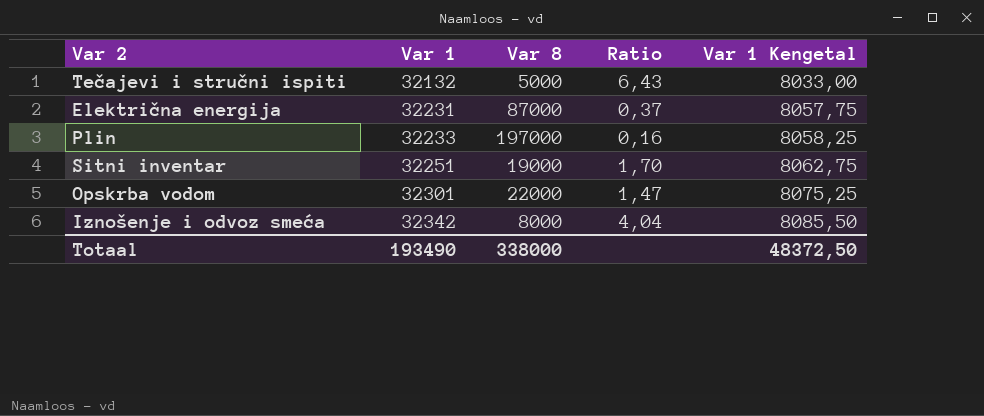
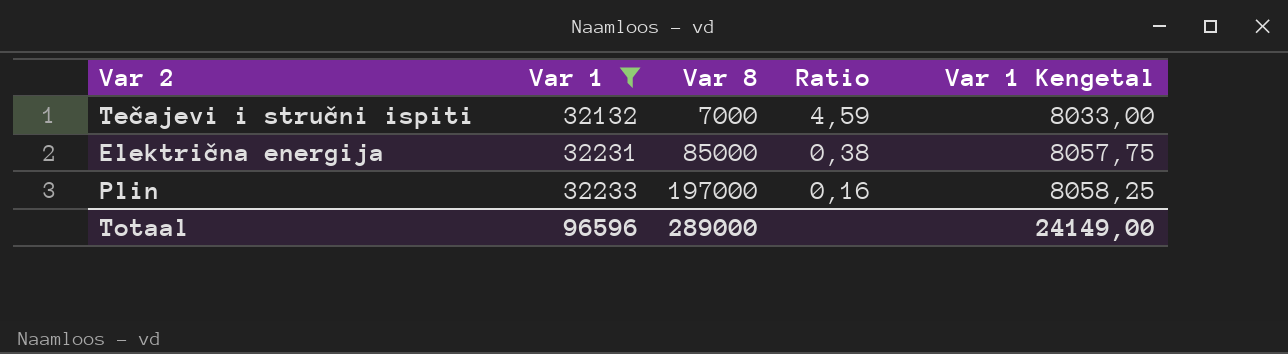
filter: none -> Var 1 <= 32233
Tečajevi i stručni ispiti | Var 8: 5000 -> 7000
Tečajevi i stručni ispiti | Ratio: 6,43 -> 4,59
Električna energija | Var 8: 87000 -> 85000
Električna energija | Ratio: 0,37 -> 0,38
Totaal | Var 1: 193490 -> 96596
Totaal | Var 8: 338000 -> 289000
Totaal | Var 1 Kengetal: 48372,50 -> 24149,00

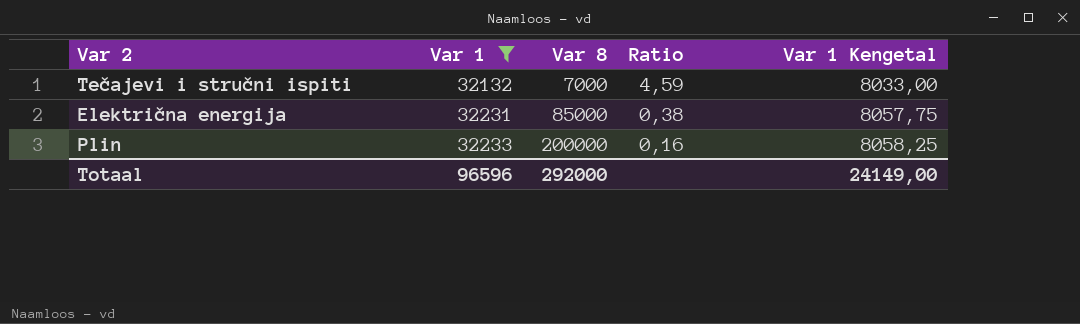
Plin | Var 8: 197000 -> 200000
Totaal | Var 8: 289000 -> 292000

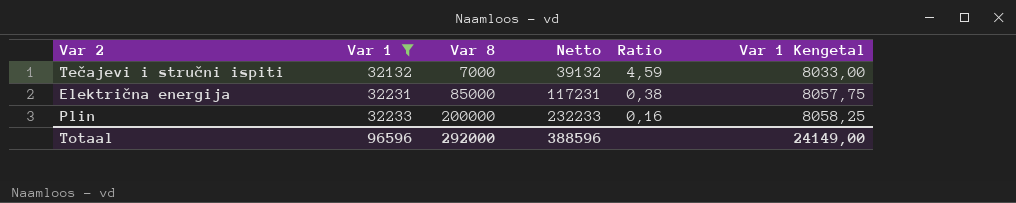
column Netto | formula: none -> [Var 1] + [Var 8]

